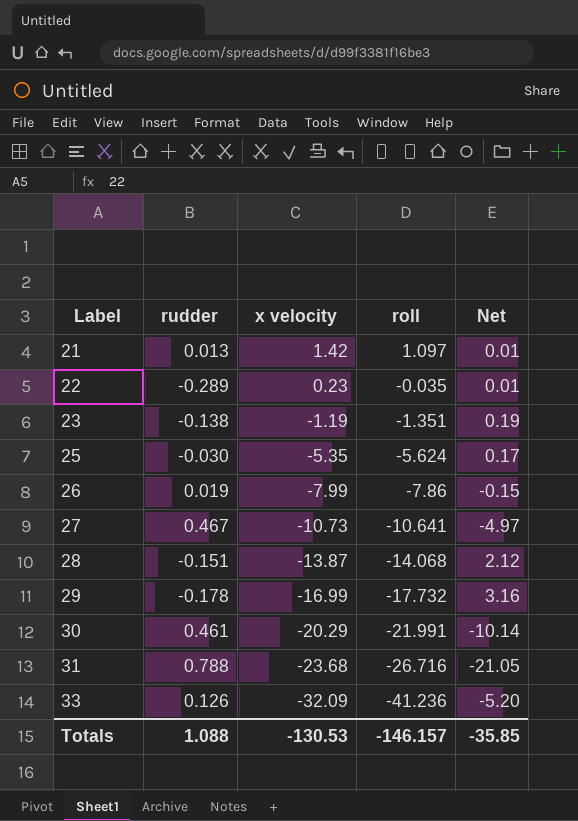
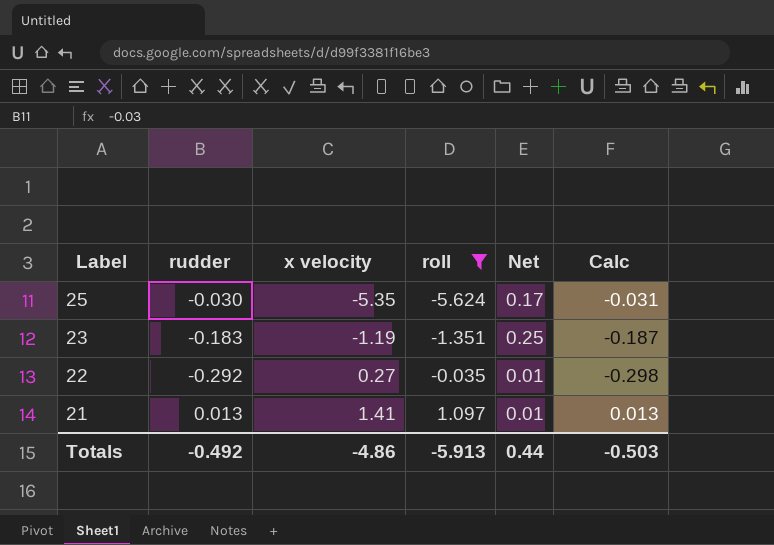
filter: none -> roll >= -5.624
row order: Label ascending -> Label descending
column Calc | formula: none -> [rudder] * 1.02
23 | rudder: -0.138 -> -0.183
23 | Net: 0.19 -> 0.25
22 | rudder: -0.289 -> -0.292
22 | x velocity: 0.23 -> 0.27
21 | x velocity: 1.42 -> 1.41
Totals | rudder: 1.088 -> -0.492
Totals | x velocity: -130.53 -> -4.86
Totals | roll: -146.157 -> -5.913
Totals | Net: -35.85 -> 0.44

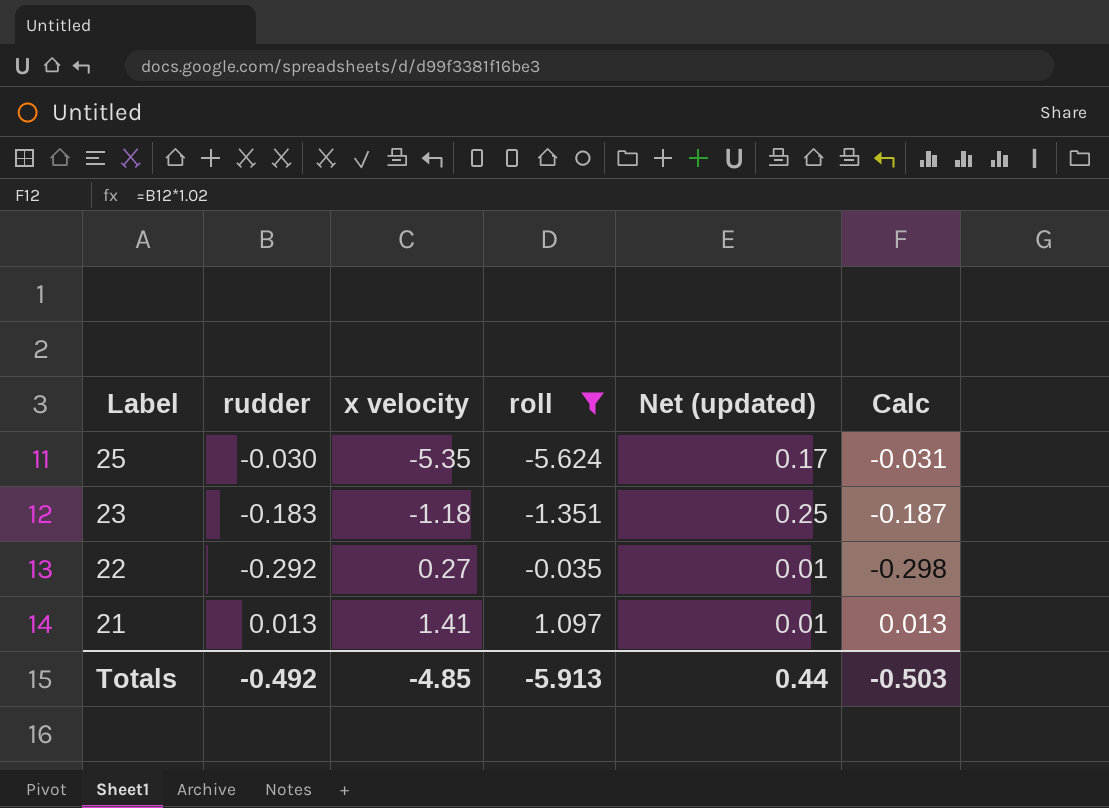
column name: Net -> Net (updated)
23 | x velocity: -1.19 -> -1.18
Totals | x velocity: -4.86 -> -4.85

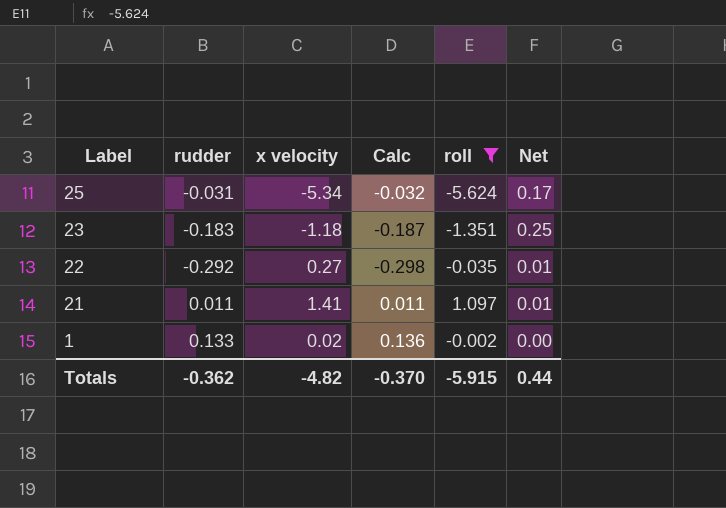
column Calc | position: 6 -> 4
column name: Net (updated) -> Net
25 | rudder: -0.030 -> -0.031
25 | x velocity: -5.35 -> -5.34
25 | Calc: -0.031 -> -0.032
21 | rudder: 0.013 -> 0.011
21 | Calc: 0.013 -> 0.011
row 1: none -> 0.133 | 0.02 | 0.136 | -0.002 | 0.00
Totals | rudder: -0.492 -> -0.362
Totals | x velocity: -4.85 -> -4.82
Totals | Calc: -0.503 -> -0.370
Totals | roll: -5.913 -> -5.915

